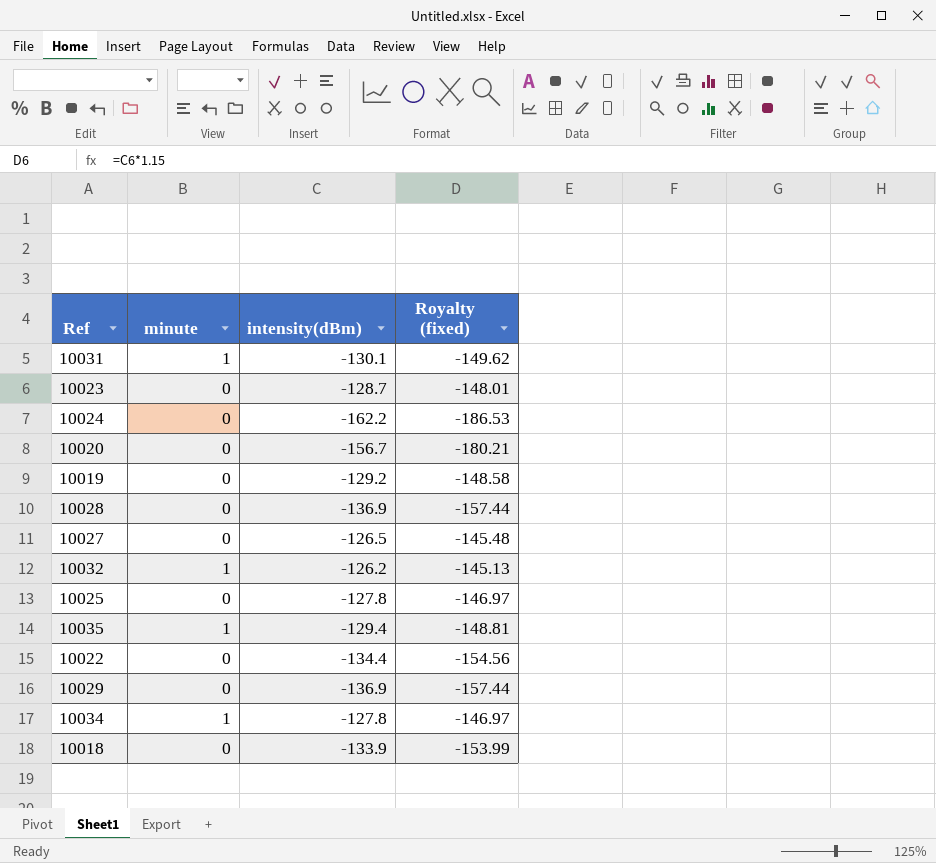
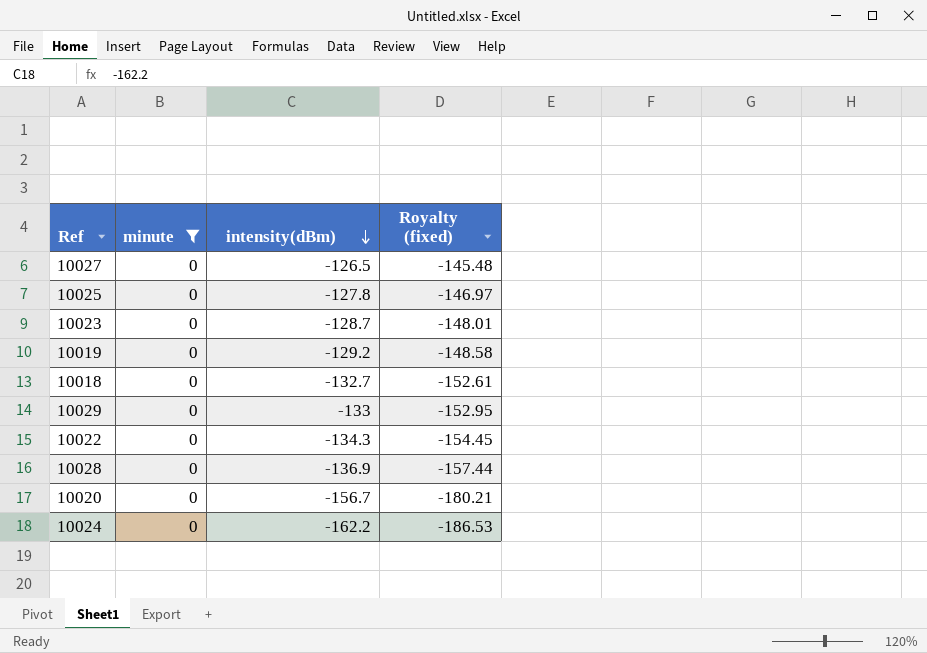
filter: none -> minute = 0
row order: none -> intensity(dBm) descending
10018 | intensity(dBm): -133.9 -> -132.7
10018 | Royalty (fixed): -153.99 -> -152.61
10029 | intensity(dBm): -136.9 -> -133
10029 | Royalty (fixed): -157.44 -> -152.95
10022 | intensity(dBm): -134.4 -> -134.3
10022 | Royalty (fixed): -154.56 -> -154.45

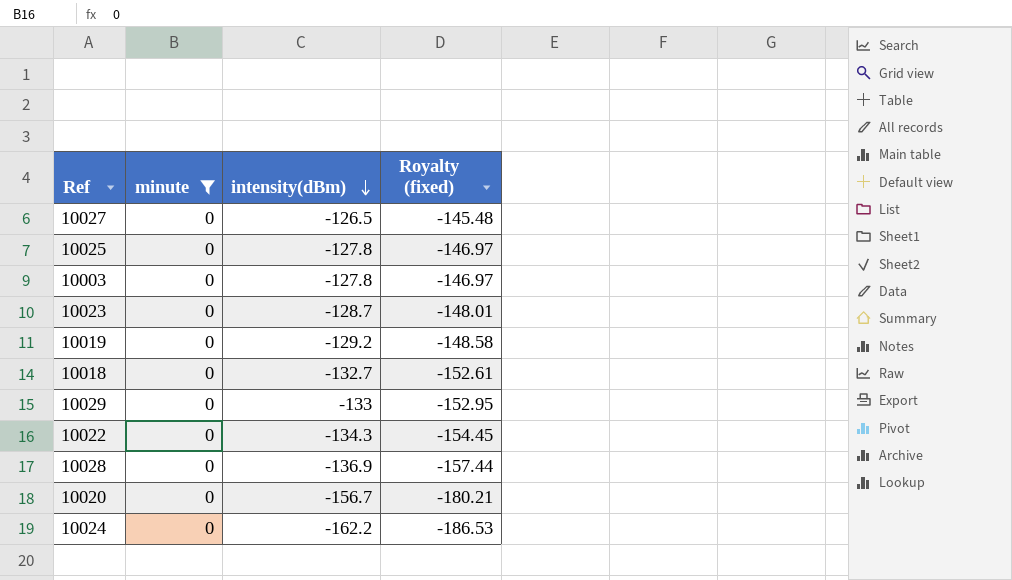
row 10003: none -> 0 | -127.8 | -146.97

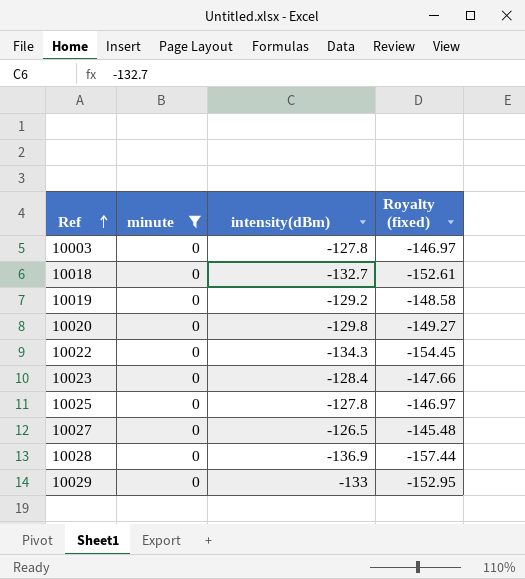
row order: intensity(dBm) descending -> Ref ascending
row 10024: 0 | -162.2 | -186.53 -> none
10020 | intensity(dBm): -156.7 -> -129.8
10020 | Royalty (fixed): -180.21 -> -149.27
10023 | intensity(dBm): -128.7 -> -128.4
10023 | Royalty (fixed): -148.01 -> -147.66

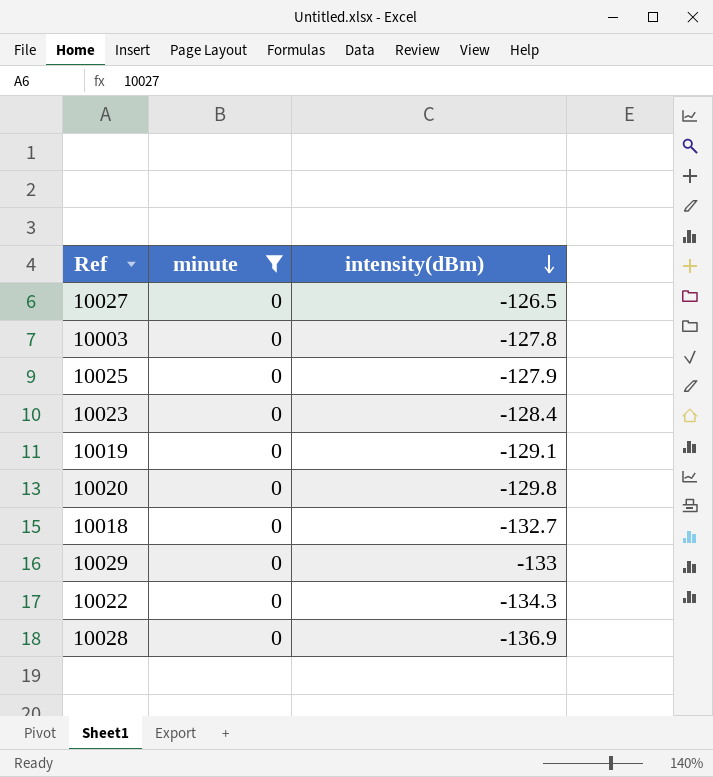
row order: Ref ascending -> intensity(dBm) descending
column Royalty (fixed) | formula: [intensity(dBm)] * 1.15 -> none
10025 | intensity(dBm): -127.8 -> -127.9
10019 | intensity(dBm): -129.2 -> -129.1

